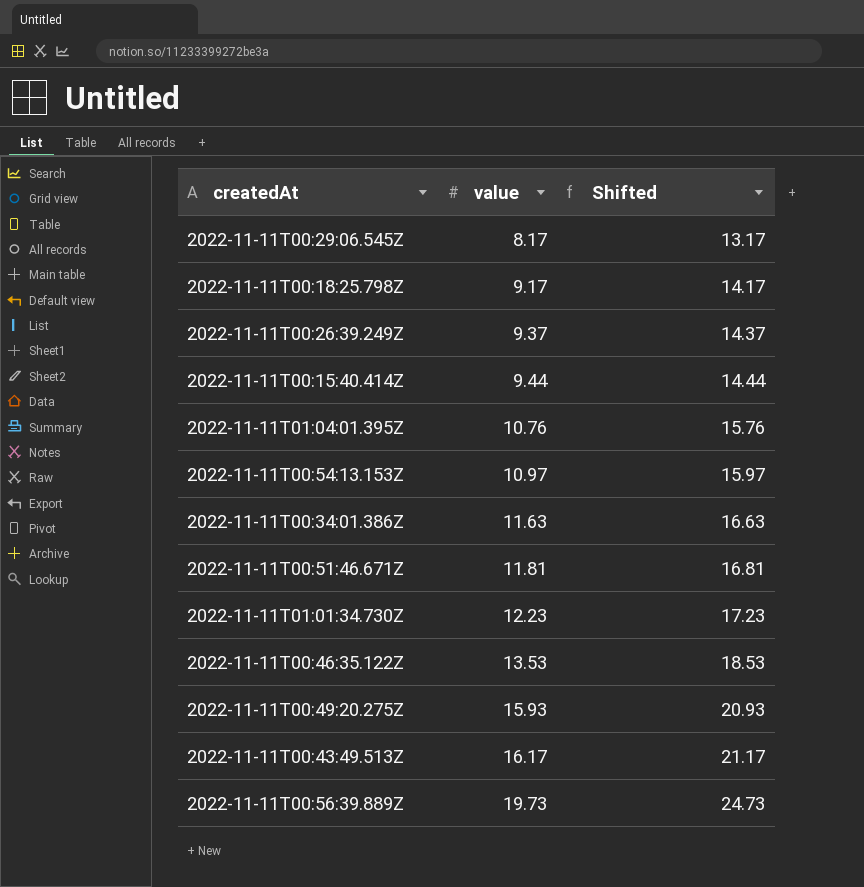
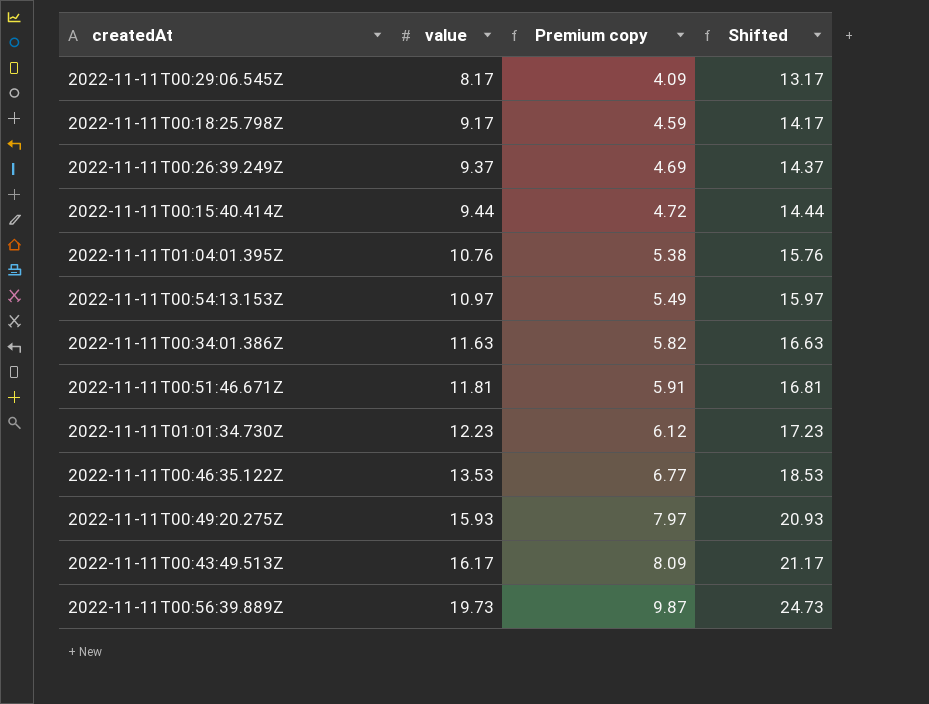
column Premium copy | formula: none -> [value] * 0.5

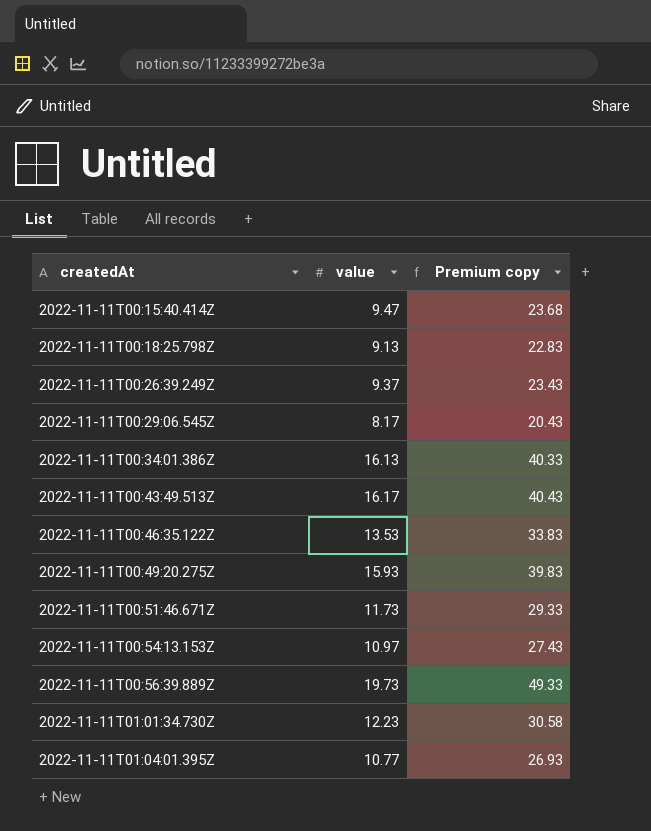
row order: value ascending -> createdAt ascending
column Shifted | formula: [value] + 5 -> none
column Premium copy | formula: [value] * 0.5 -> [value] * 2.5
2022-11-11T00:15:40.414Z | value: 9.44 -> 9.47
2022-11-11T00:18:25.798Z | value: 9.17 -> 9.13
2022-11-11T00:34:01.386Z | value: 11.63 -> 16.13
2022-11-11T00:51:46.671Z | value: 11.81 -> 11.73
2022-11-11T01:04:01.395Z | value: 10.76 -> 10.77

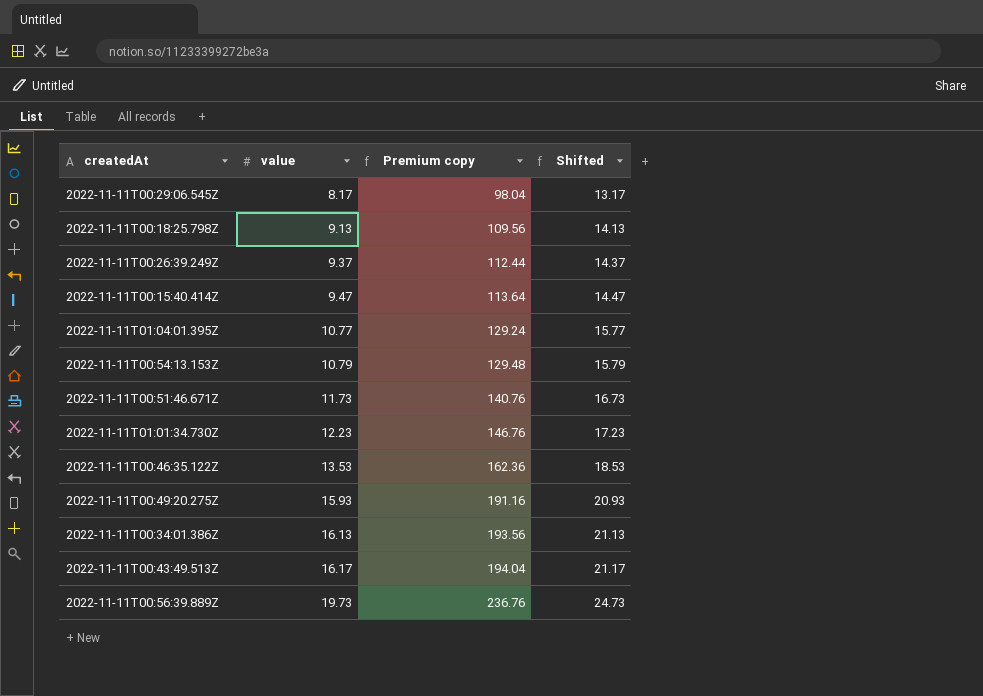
row order: createdAt ascending -> value ascending
column Premium copy | formula: [value] * 2.5 -> [value] * 12
column Shifted | formula: none -> [value] + 5
2022-11-11T00:54:13.153Z | value: 10.97 -> 10.79

